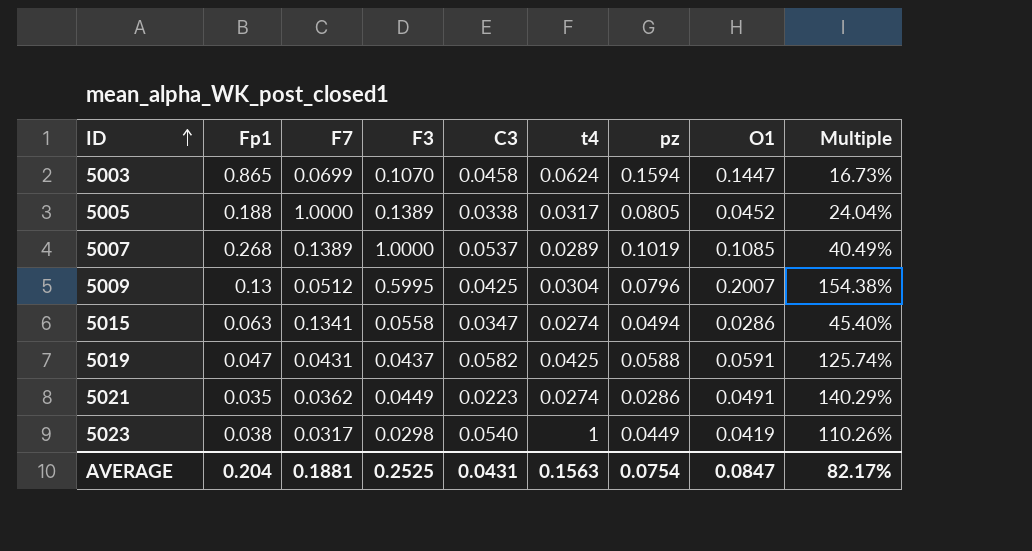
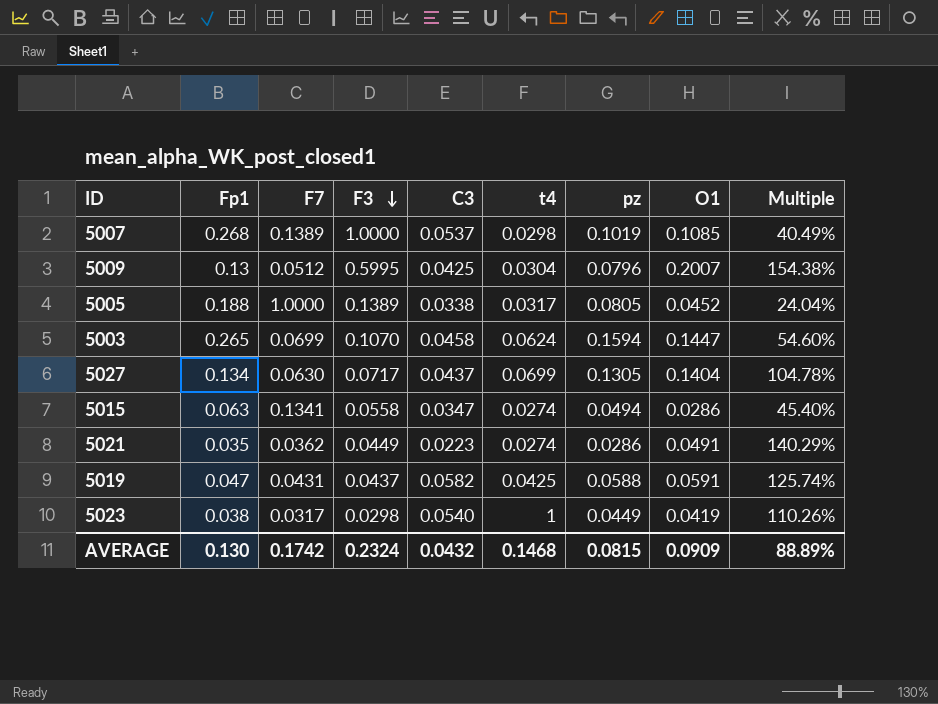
row order: ID ascending -> F3 descending
5007 | t4: 0.0289 -> 0.0298
5003 | Fp1: 0.865 -> 0.265
5003 | Multiple: 16.73% -> 54.60%
row 5027: none -> 0.134 | 0.0630 | 0.0717 | 0.0437 | 0.0699 | 0.1305 | 0.1404 | 104.78%
AVERAGE | Fp1: 0.204 -> 0.130
AVERAGE | F7: 0.1881 -> 0.1742
AVERAGE | F3: 0.2525 -> 0.2324
AVERAGE | C3: 0.0431 -> 0.0432
AVERAGE | t4: 0.1563 -> 0.1468
AVERAGE | pz: 0.0754 -> 0.0815
AVERAGE | O1: 0.0847 -> 0.0909
AVERAGE | Multiple: 82.17% -> 88.89%

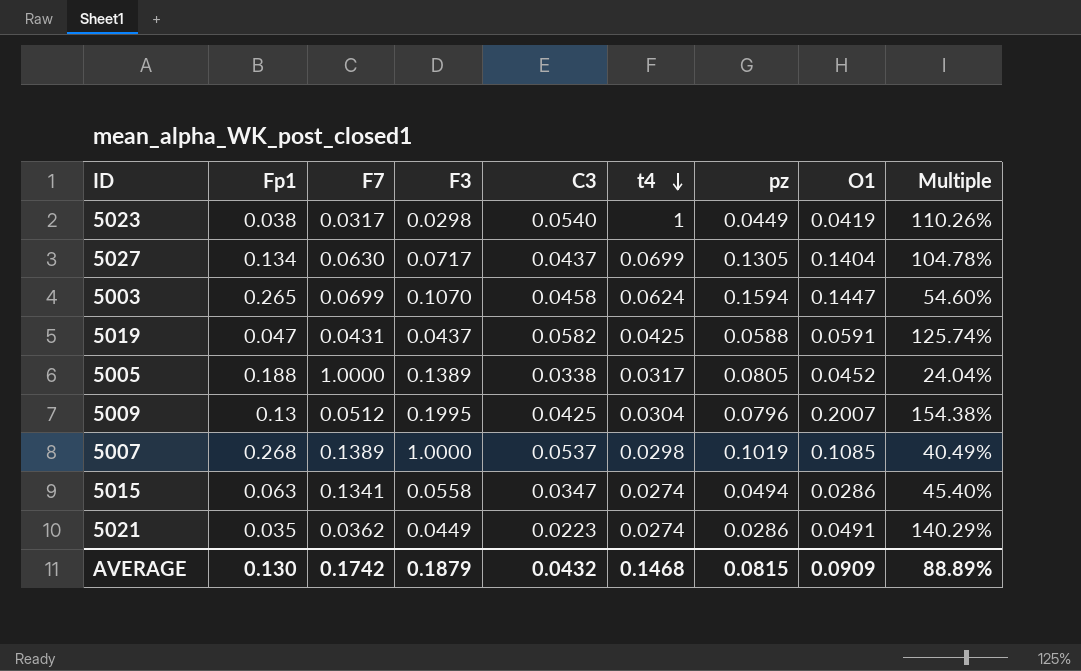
row order: F3 descending -> t4 descending
5009 | F3: 0.5995 -> 0.1995
AVERAGE | F3: 0.2324 -> 0.1879

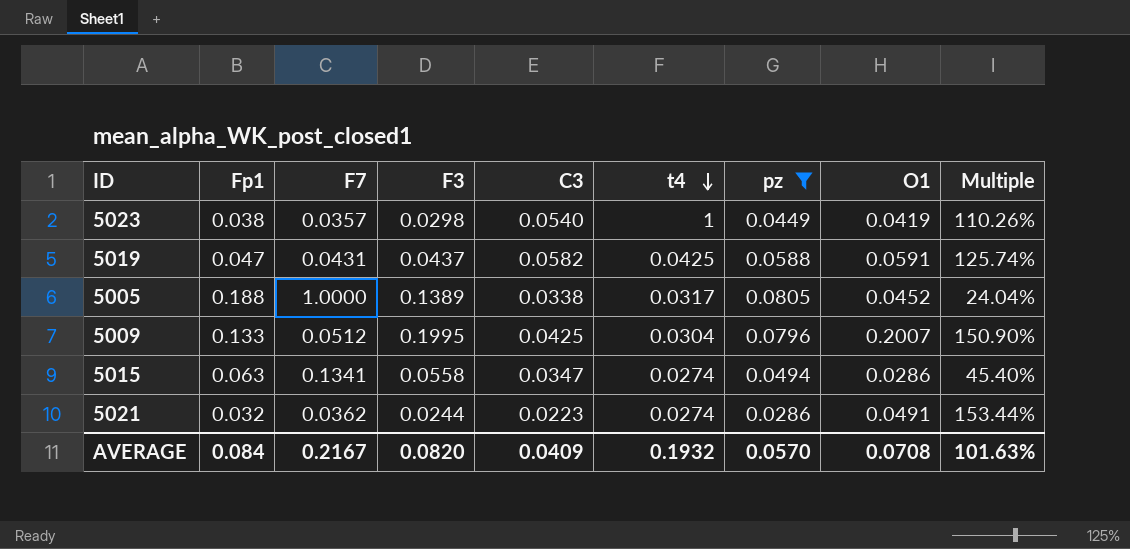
filter: none -> pz <= 0.0805
5023 | F7: 0.0317 -> 0.0357
5009 | Fp1: 0.13 -> 0.133
5009 | Multiple: 154.38% -> 150.90%
5021 | Fp1: 0.035 -> 0.032
5021 | F3: 0.0449 -> 0.0244
5021 | Multiple: 140.29% -> 153.44%
AVERAGE | Fp1: 0.130 -> 0.084
AVERAGE | F7: 0.1742 -> 0.2167
AVERAGE | F3: 0.1879 -> 0.0820
AVERAGE | C3: 0.0432 -> 0.0409
AVERAGE | t4: 0.1468 -> 0.1932
AVERAGE | pz: 0.0815 -> 0.0570
AVERAGE | O1: 0.0909 -> 0.0708
AVERAGE | Multiple: 88.89% -> 101.63%

